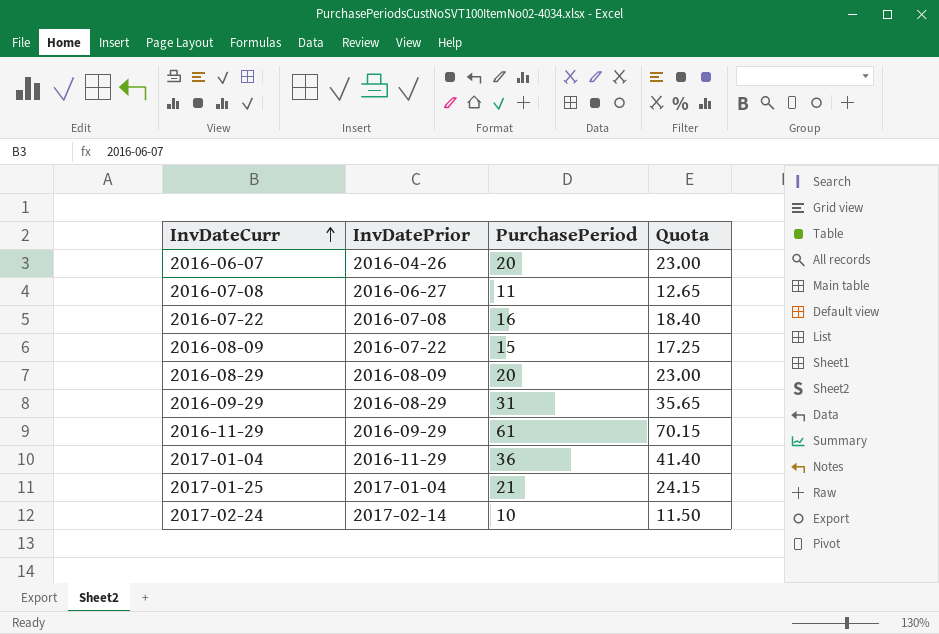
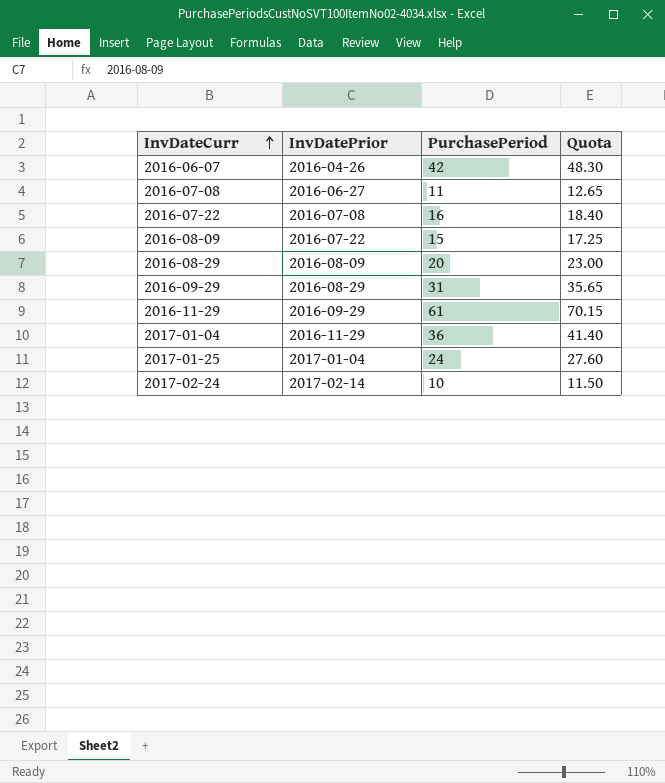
2016-06-07 | PurchasePeriod: 20 -> 42
2016-06-07 | Quota: 23.00 -> 48.30
2017-01-25 | PurchasePeriod: 21 -> 24
2017-01-25 | Quota: 24.15 -> 27.60

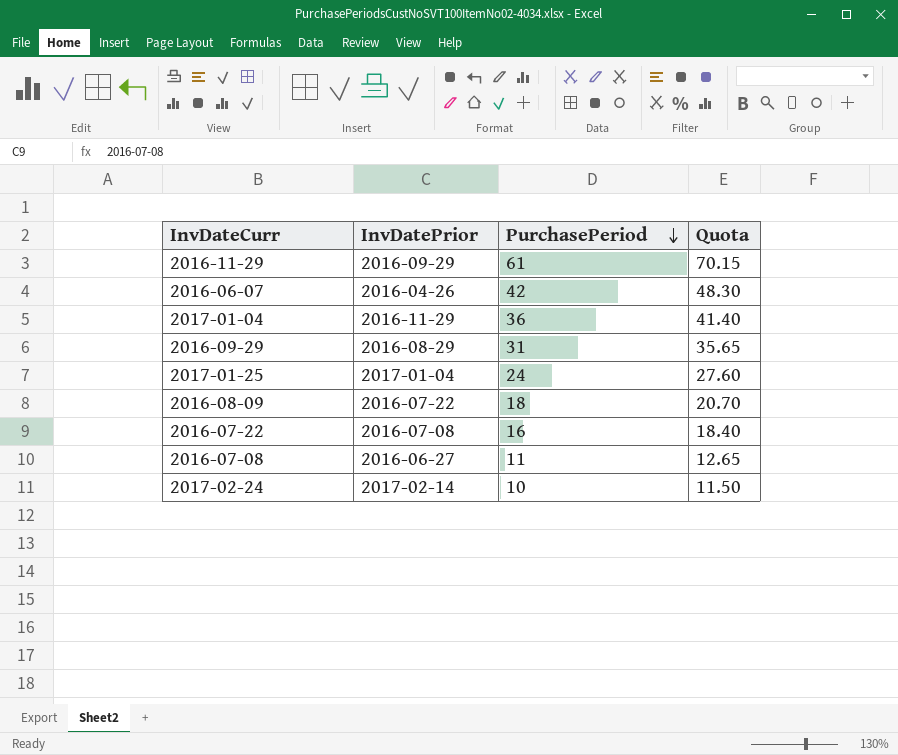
row order: InvDateCurr ascending -> PurchasePeriod descending
row 2016-08-29: 2016-08-09 | 20 | 23.00 -> none
2016-08-09 | PurchasePeriod: 15 -> 18
2016-08-09 | Quota: 17.25 -> 20.70

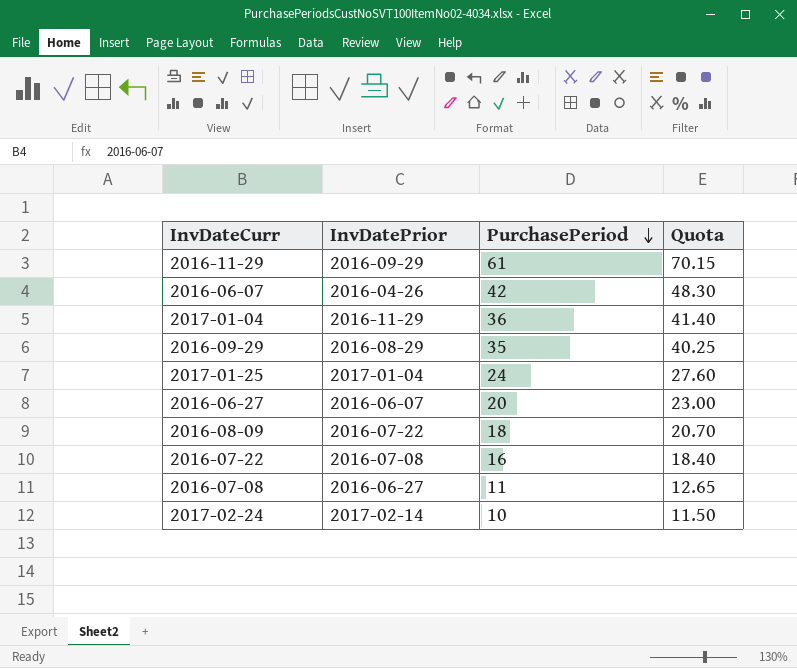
2016-09-29 | PurchasePeriod: 31 -> 35
2016-09-29 | Quota: 35.65 -> 40.25
row 2016-06-27: none -> 2016-06-07 | 20 | 23.00

